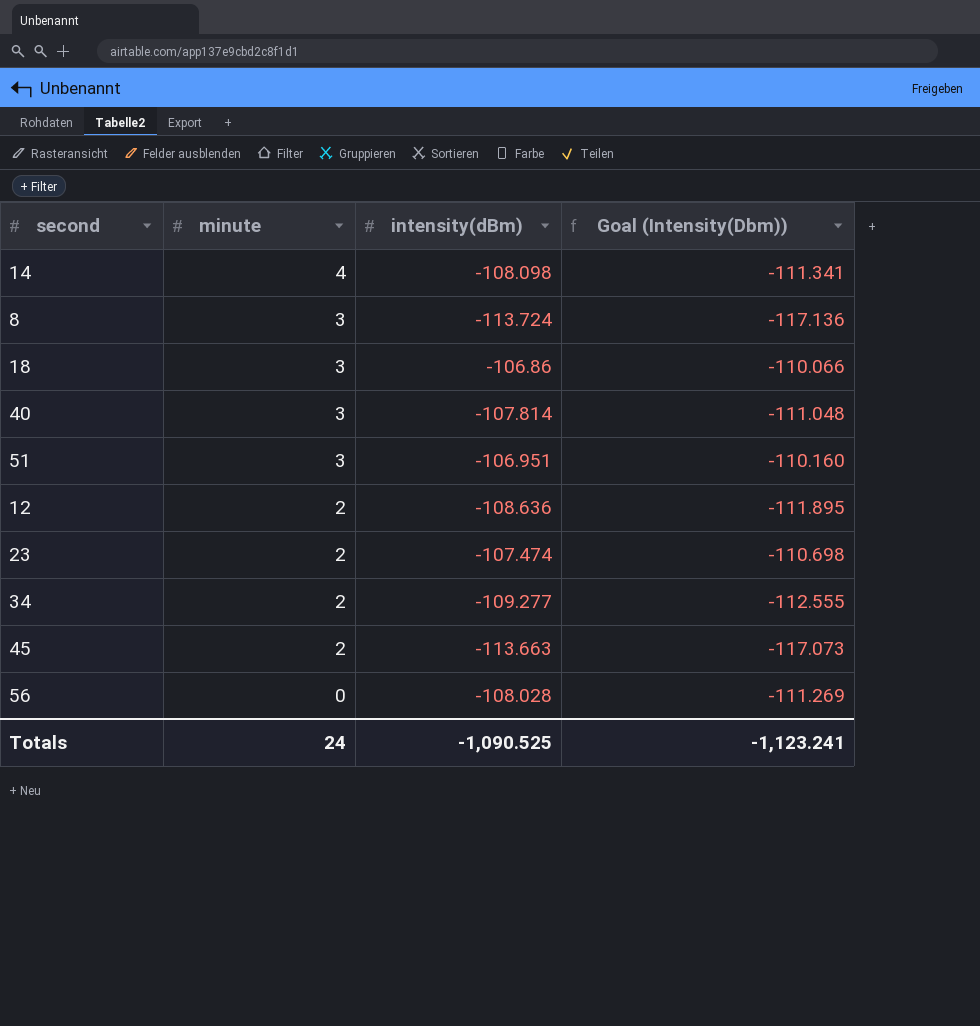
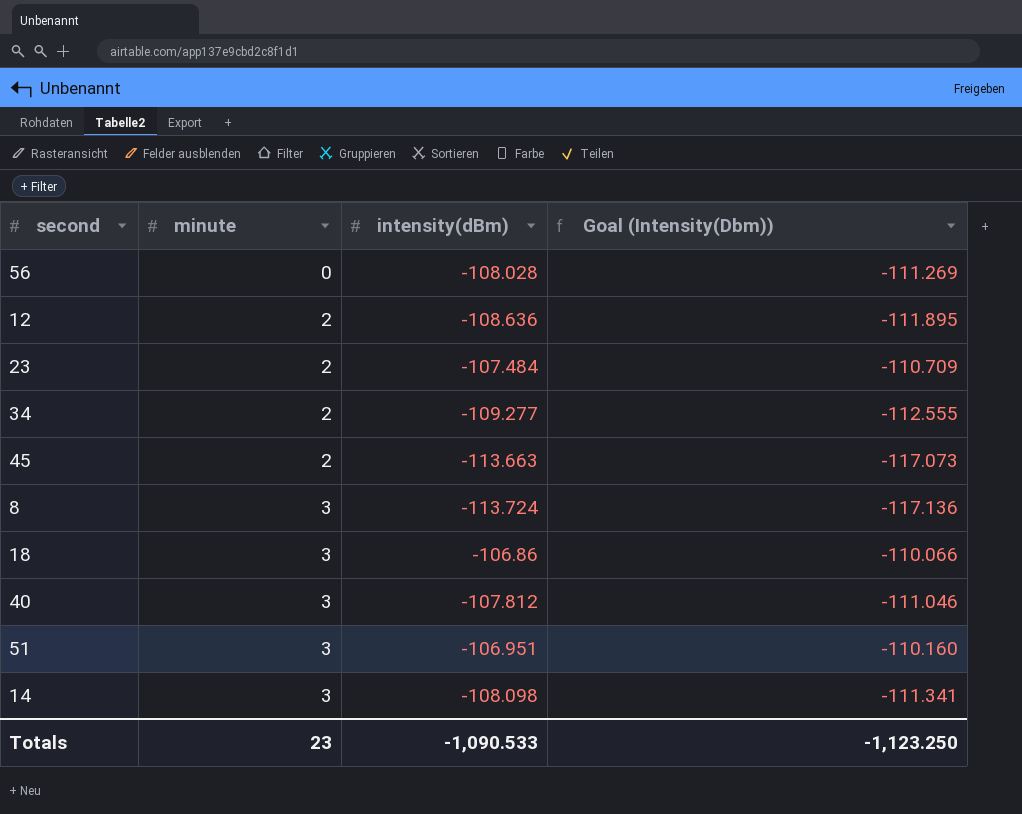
row order: minute descending -> minute ascending
23 | intensity(dBm): -107.474 -> -107.484
23 | Goal (Intensity(Dbm)): -110.698 -> -110.709
40 | intensity(dBm): -107.814 -> -107.812
40 | Goal (Intensity(Dbm)): -111.048 -> -111.046
14 | minute: 4 -> 3
Totals | minute: 24 -> 23
Totals | intensity(dBm): -1,090.525 -> -1,090.533
Totals | Goal (Intensity(Dbm)): -1,123.241 -> -1,123.250

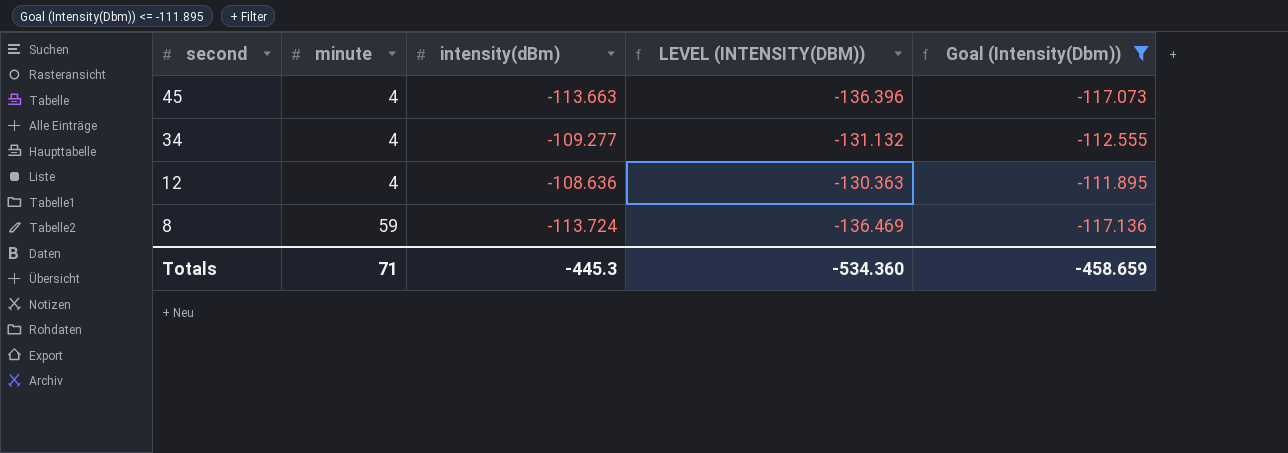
filter: none -> Goal (Intensity(Dbm)) <= -111.895
row order: minute ascending -> second descending
column LEVEL (INTENSITY(DBM)) | formula: none -> [intensity(dBm)] * 1.2
45 | minute: 2 -> 4
34 | minute: 2 -> 4
12 | minute: 2 -> 4
8 | minute: 3 -> 59
Totals | minute: 23 -> 71
Totals | intensity(dBm): -1,090.533 -> -445.3
Totals | Goal (Intensity(Dbm)): -1,123.250 -> -458.659

